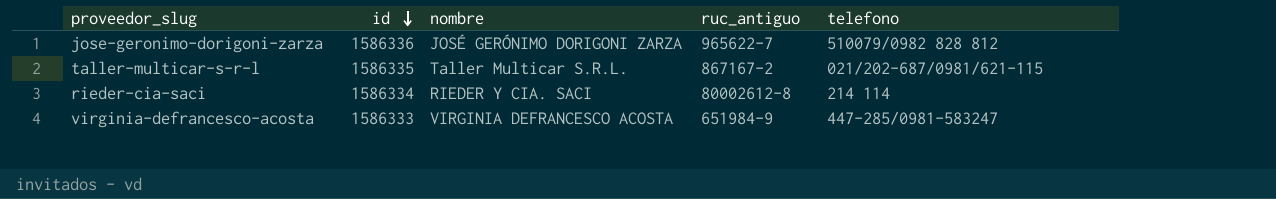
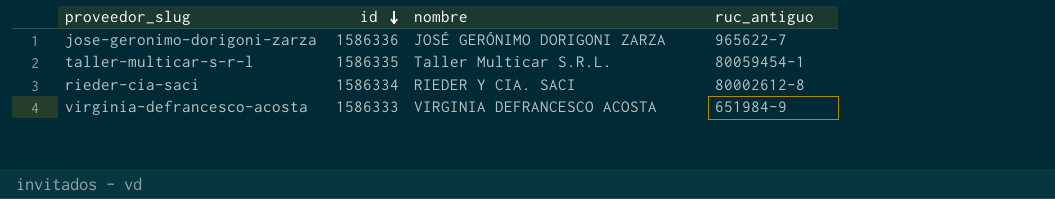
column telefono | position: 5 -> none
taller-multicar-s-r-l | ruc_antiguo: 867167-2 -> 80059454-1

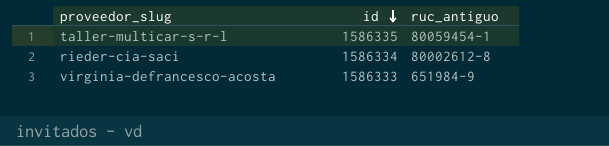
column nombre | position: 3 -> none
row jose-geronimo-dorigoni-zarza: 1586336 | JOSÉ GERÓNIMO DORIGONI ZARZA | 965622-7 -> none

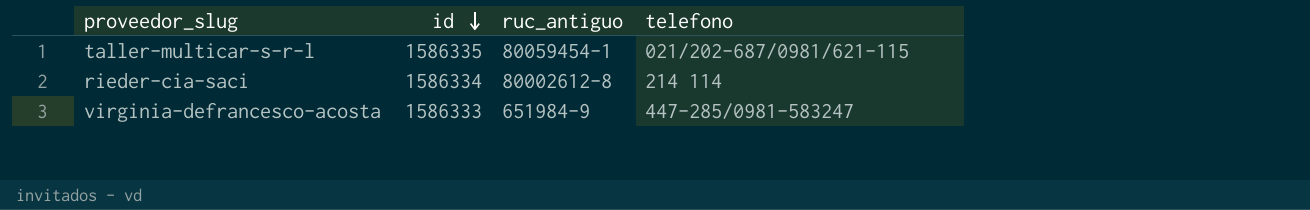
column telefono | position: none -> 4

